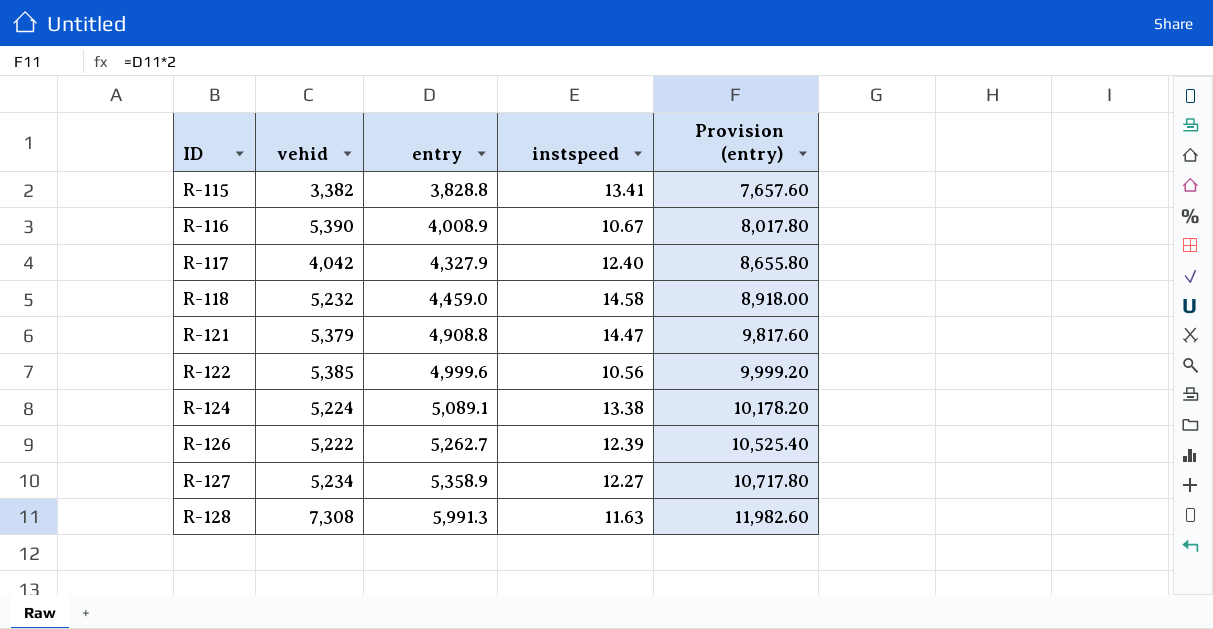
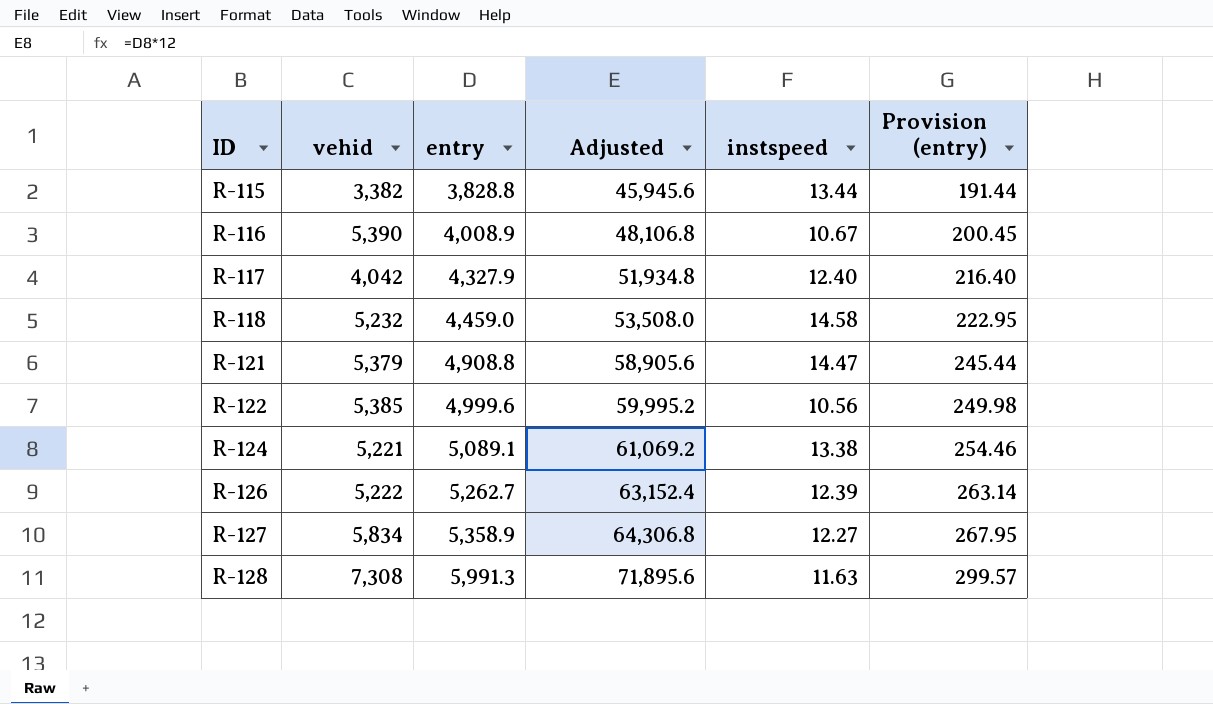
column Adjusted | formula: none -> [entry] * 12
column Provision (entry) | formula: [entry] * 2 -> [entry] * 0.05
R-115 | instspeed: 13.41 -> 13.44
R-124 | vehid: 5,224 -> 5,221
R-127 | vehid: 5,234 -> 5,834

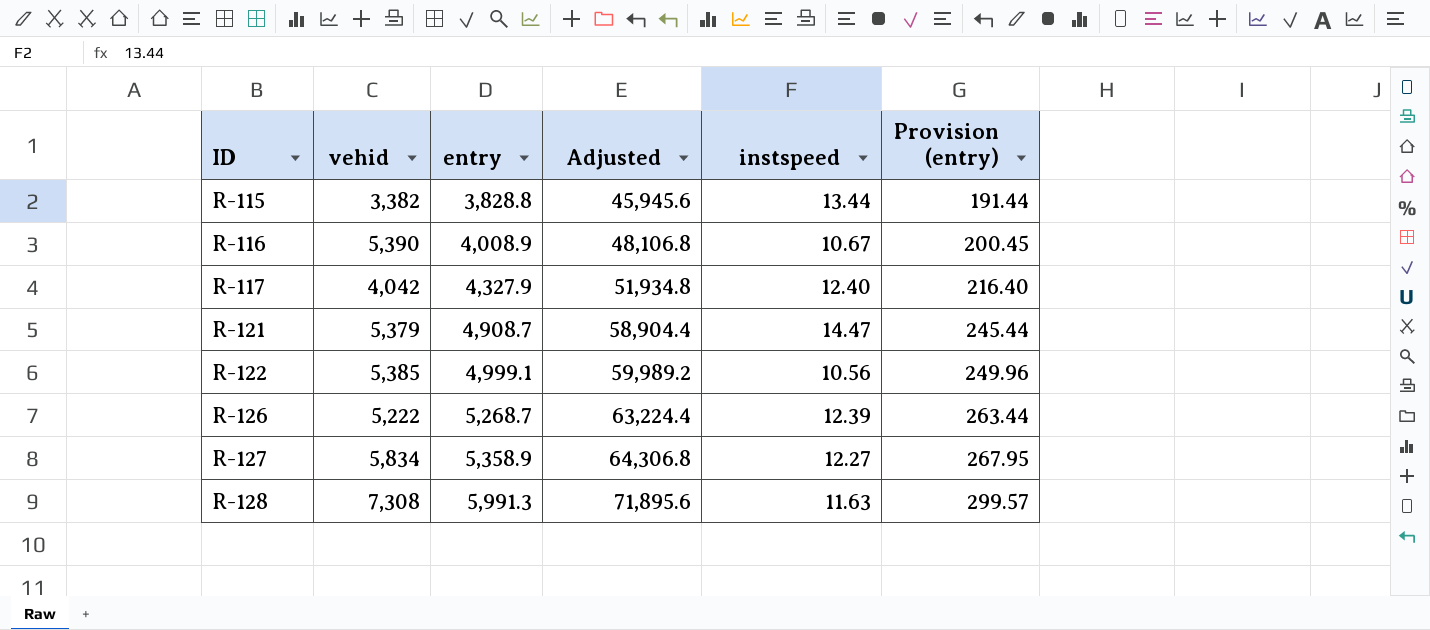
row R-118: 5,232 | 4,459.0 | 53,508.0 | 14.58 | 222.95 -> none
row R-124: 5,221 | 5,089.1 | 61,069.2 | 13.38 | 254.46 -> none
R-121 | entry: 4,908.8 -> 4,908.7
R-121 | Adjusted: 58,905.6 -> 58,904.4
R-122 | entry: 4,999.6 -> 4,999.1
R-122 | Adjusted: 59,995.2 -> 59,989.2
R-122 | Provision (entry): 249.98 -> 249.96
R-126 | entry: 5,262.7 -> 5,268.7
R-126 | Adjusted: 63,152.4 -> 63,224.4
R-126 | Provision (entry): 263.14 -> 263.44

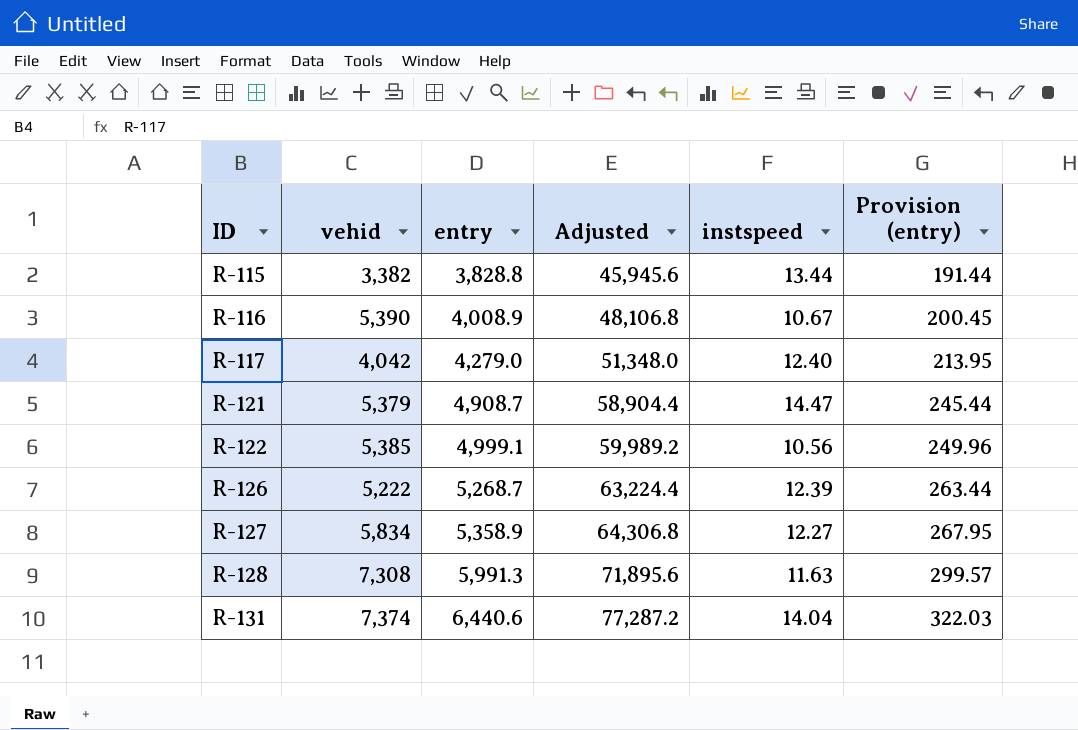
R-117 | entry: 4,327.9 -> 4,279.0
R-117 | Adjusted: 51,934.8 -> 51,348.0
R-117 | Provision (entry): 216.40 -> 213.95
row R-131: none -> 7,374 | 6,440.6 | 77,287.2 | 14.04 | 322.03

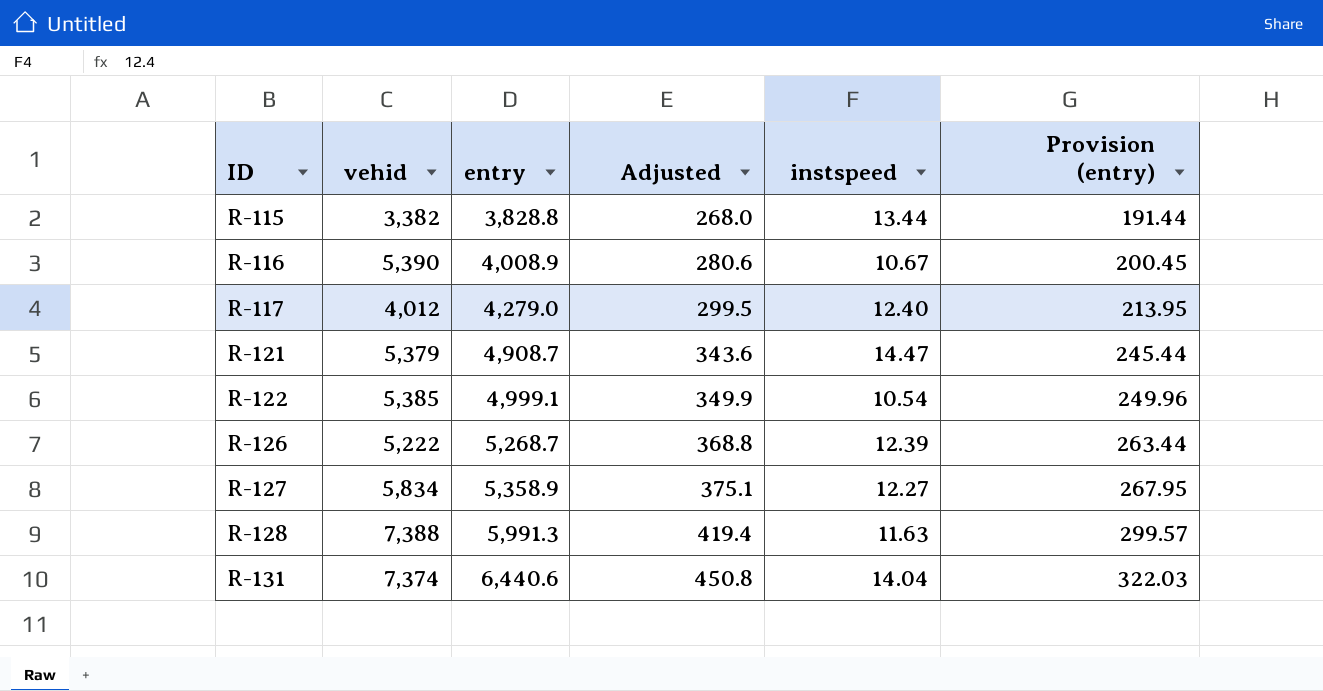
column Adjusted | formula: [entry] * 12 -> [entry] * 0.07
R-117 | vehid: 4,042 -> 4,012
R-122 | instspeed: 10.56 -> 10.54
R-128 | vehid: 7,308 -> 7,388

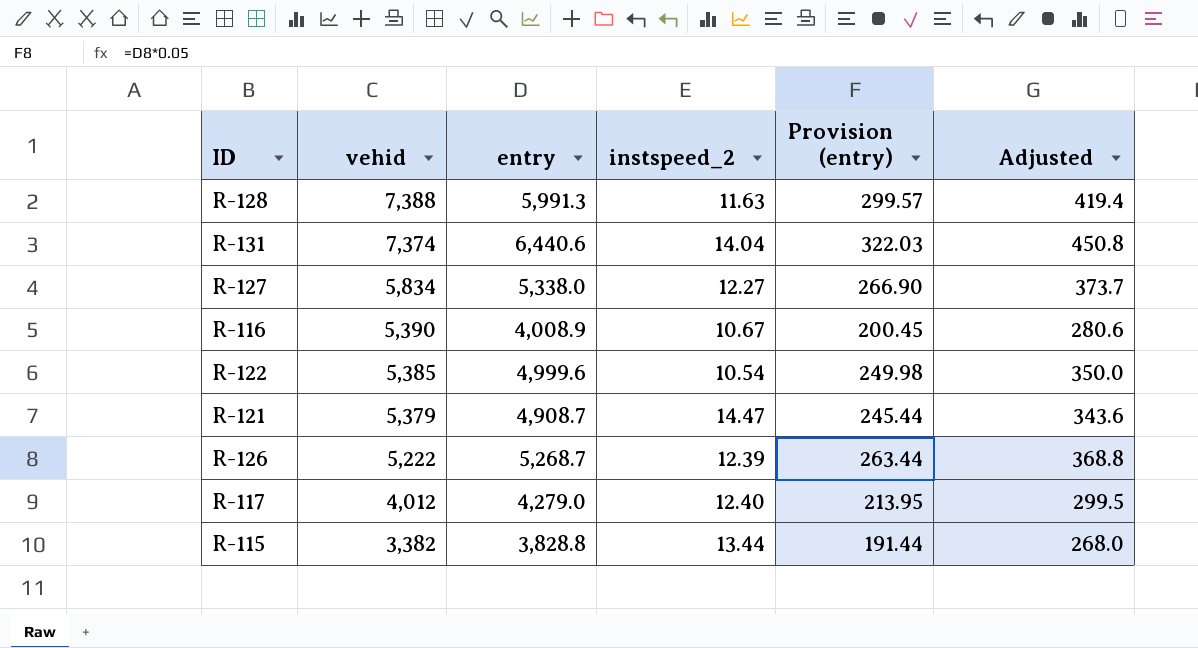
row order: ID ascending -> vehid descending
column name: instspeed -> instspeed_2
column Adjusted | position: 4 -> 6
R-127 | entry: 5,358.9 -> 5,338.0
R-127 | Provision (entry): 267.95 -> 266.90
R-127 | Adjusted: 375.1 -> 373.7
R-122 | entry: 4,999.1 -> 4,999.6
R-122 | Provision (entry): 249.96 -> 249.98
R-122 | Adjusted: 349.9 -> 350.0

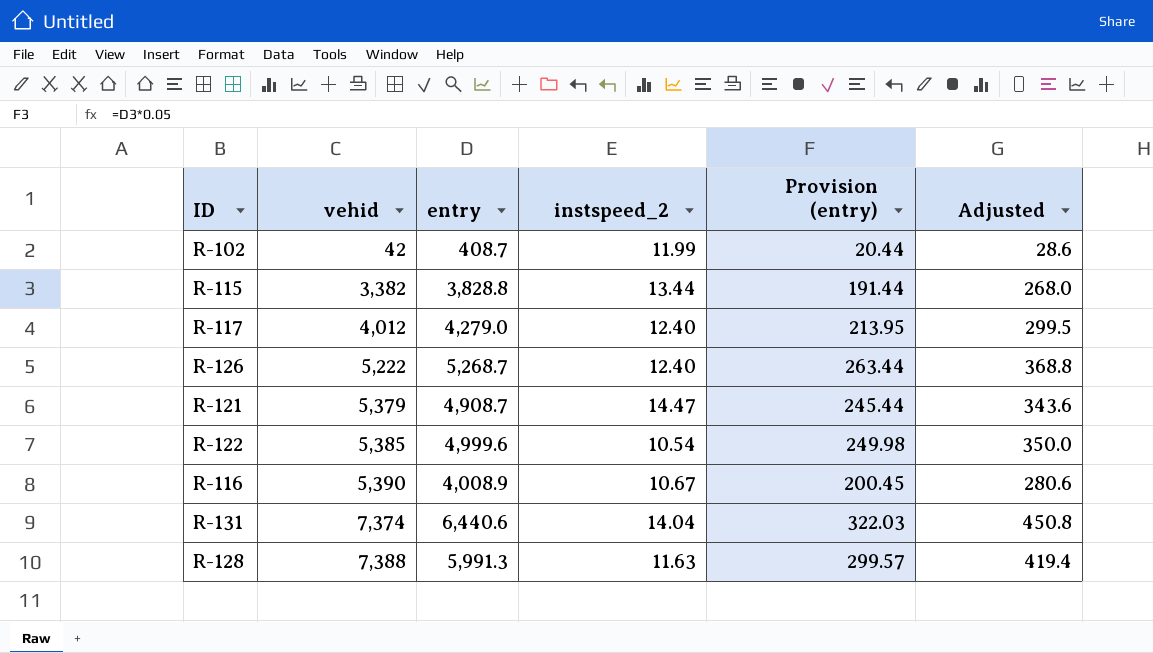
row order: vehid descending -> vehid ascending
row R-127: 5,834 | 5,338.0 | 12.27 | 266.90 | 373.7 -> none
row R-102: none -> 42 | 408.7 | 11.99 | 20.44 | 28.6
R-126 | instspeed_2: 12.39 -> 12.40

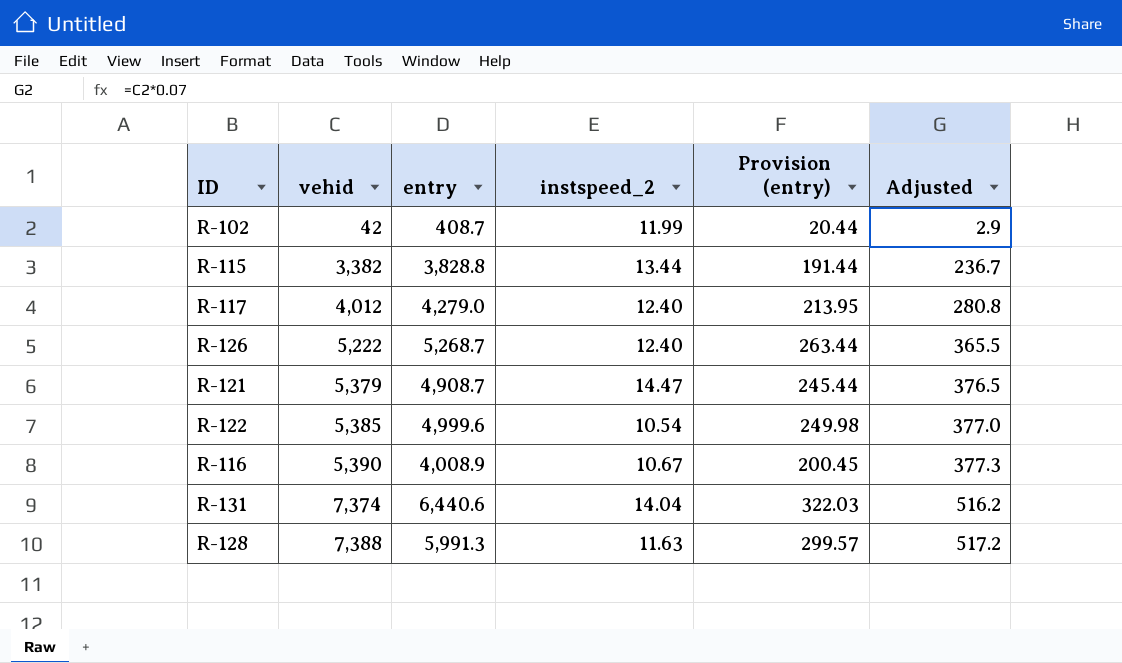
column Adjusted | formula: [entry] * 0.07 -> [vehid] * 0.07

